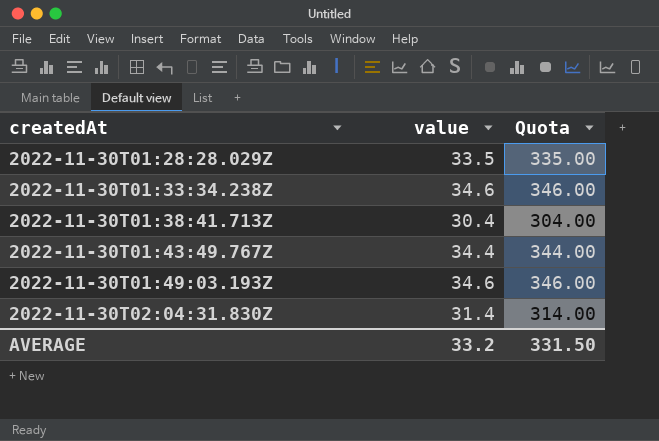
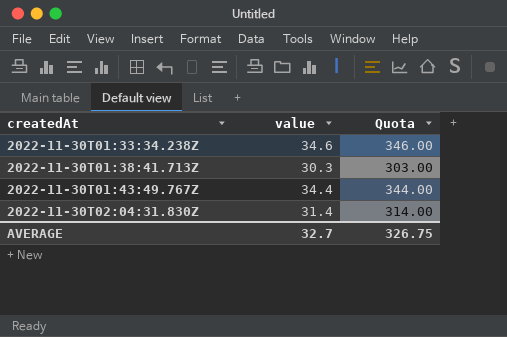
row 2022-11-30T01:28:28.029Z: 33.5 | 335.00 -> none
row 2022-11-30T01:49:03.193Z: 34.6 | 346.00 -> none
2022-11-30T01:38:41.713Z | value: 30.4 -> 30.3
2022-11-30T01:38:41.713Z | Quota: 304.00 -> 303.00
AVERAGE | value: 33.2 -> 32.7
AVERAGE | Quota: 331.50 -> 326.75

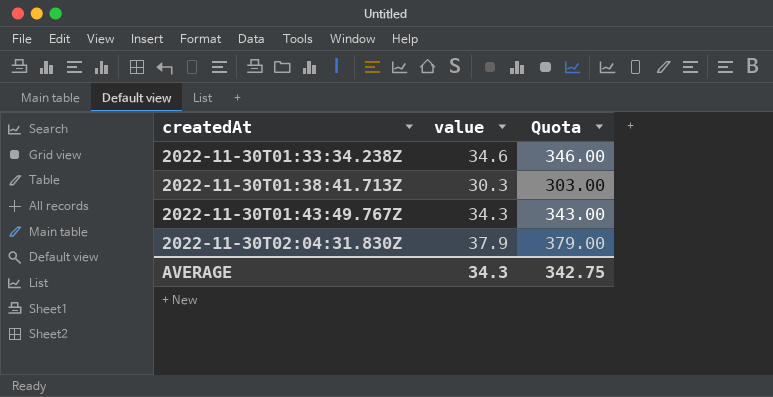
2022-11-30T01:43:49.767Z | value: 34.4 -> 34.3
2022-11-30T01:43:49.767Z | Quota: 344.00 -> 343.00
2022-11-30T02:04:31.830Z | value: 31.4 -> 37.9
2022-11-30T02:04:31.830Z | Quota: 314.00 -> 379.00
AVERAGE | value: 32.7 -> 34.3
AVERAGE | Quota: 326.75 -> 342.75

